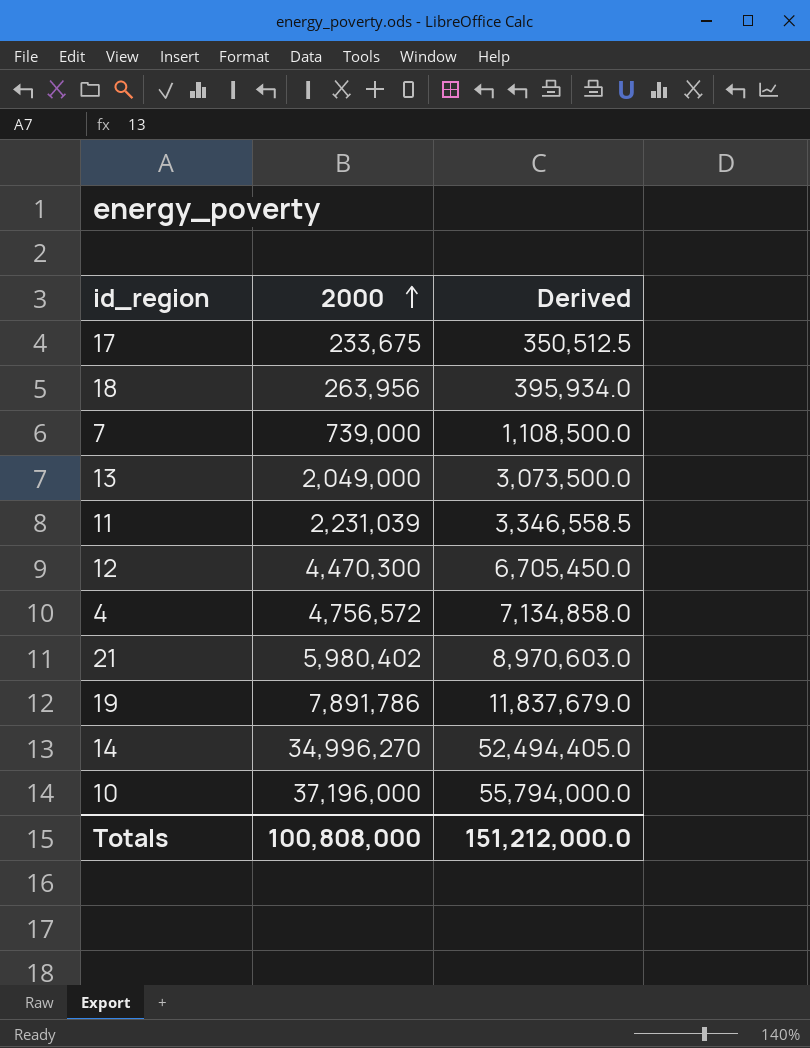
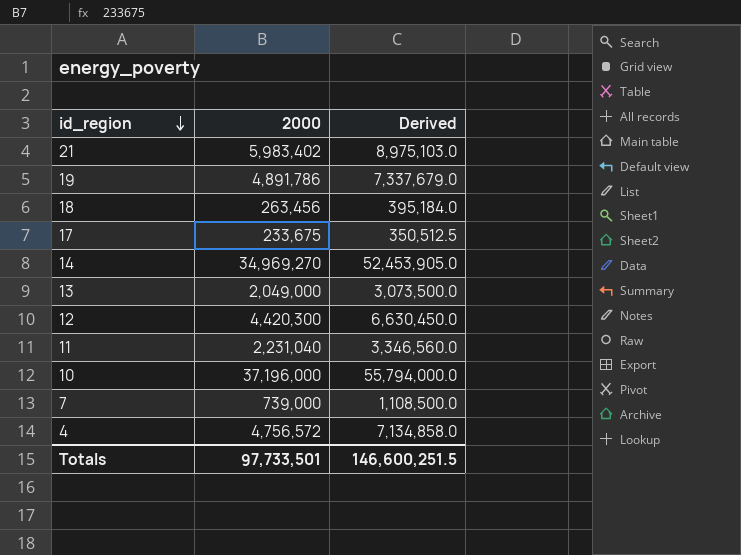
row order: 2000 ascending -> id_region descending
21 | 2000: 5,980,402 -> 5,983,402
21 | Derived: 8,970,603.0 -> 8,975,103.0
19 | 2000: 7,891,786 -> 4,891,786
19 | Derived: 11,837,679.0 -> 7,337,679.0
18 | 2000: 263,956 -> 263,456
18 | Derived: 395,934.0 -> 395,184.0
14 | 2000: 34,996,270 -> 34,969,270
14 | Derived: 52,494,405.0 -> 52,453,905.0
12 | 2000: 4,470,300 -> 4,420,300
12 | Derived: 6,705,450.0 -> 6,630,450.0
11 | 2000: 2,231,039 -> 2,231,040
11 | Derived: 3,346,558.5 -> 3,346,560.0
Totals | 2000: 100,808,000 -> 97,733,501
Totals | Derived: 151,212,000.0 -> 146,600,251.5

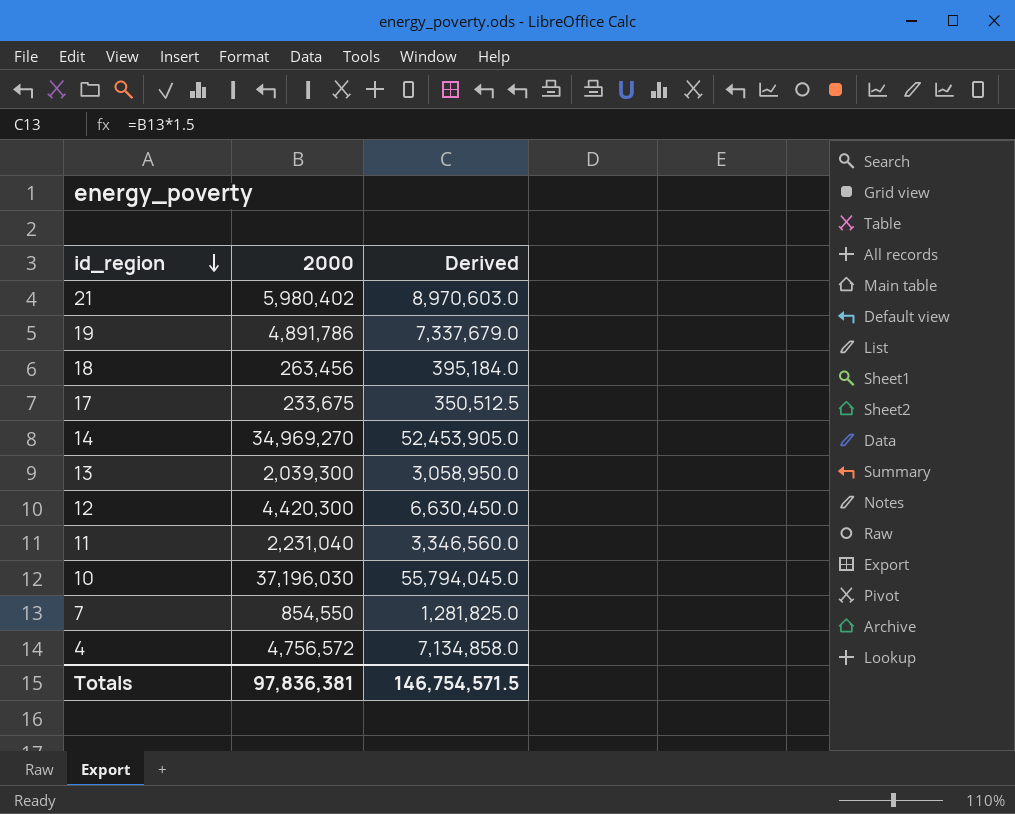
21 | 2000: 5,983,402 -> 5,980,402
21 | Derived: 8,975,103.0 -> 8,970,603.0
13 | 2000: 2,049,000 -> 2,039,300
13 | Derived: 3,073,500.0 -> 3,058,950.0
10 | 2000: 37,196,000 -> 37,196,030
10 | Derived: 55,794,000.0 -> 55,794,045.0
7 | 2000: 739,000 -> 854,550
7 | Derived: 1,108,500.0 -> 1,281,825.0
Totals | 2000: 97,733,501 -> 97,836,381
Totals | Derived: 146,600,251.5 -> 146,754,571.5

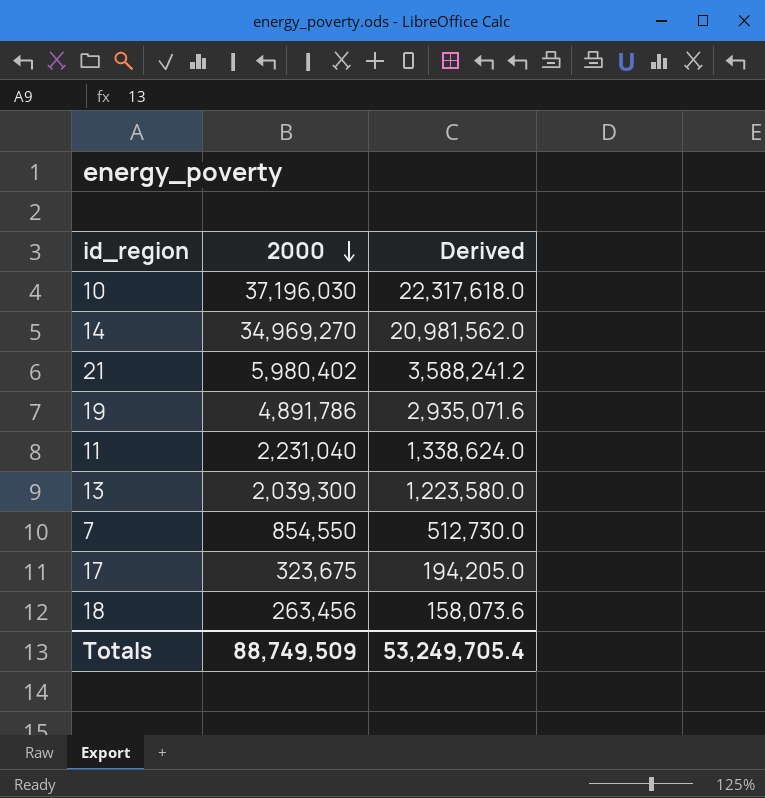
row order: id_region descending -> 2000 descending
column Derived | formula: [2000] * 1.5 -> [2000] * 0.6
row 12: 4,420,300 | 6,630,450.0 -> none
row 4: 4,756,572 | 7,134,858.0 -> none
17 | 2000: 233,675 -> 323,675
Totals | 2000: 97,836,381 -> 88,749,509
Totals | Derived: 146,754,571.5 -> 53,249,705.4

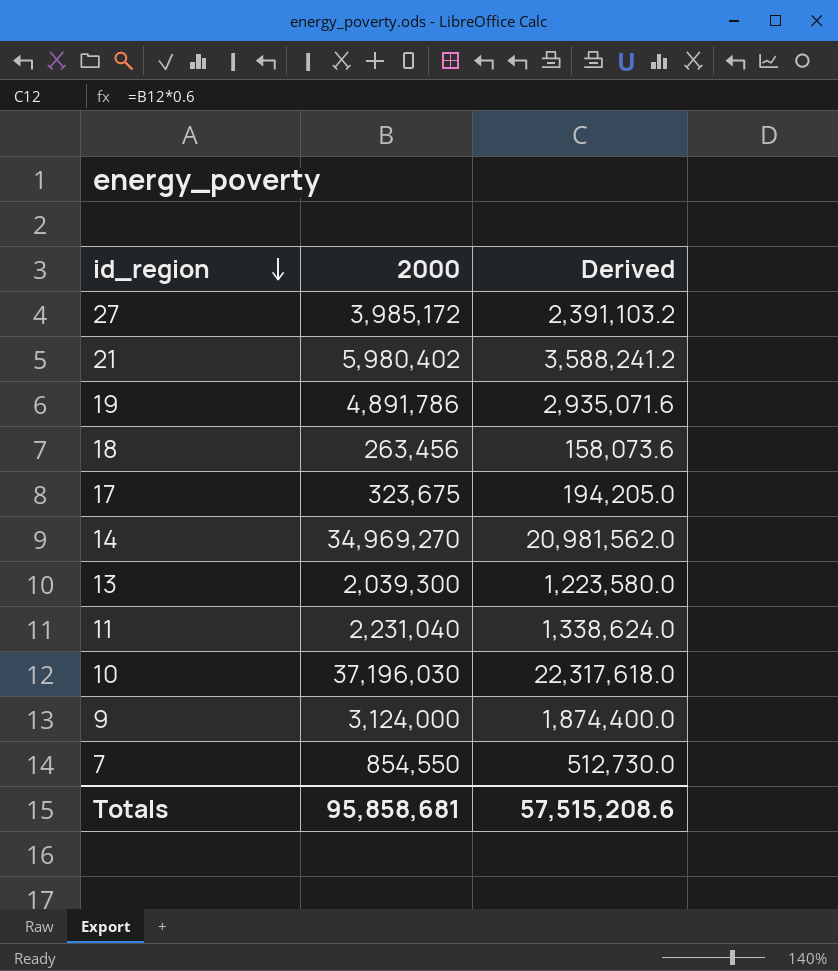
row order: 2000 descending -> id_region descending
row 27: none -> 3,985,172 | 2,391,103.2
row 9: none -> 3,124,000 | 1,874,400.0
Totals | 2000: 88,749,509 -> 95,858,681
Totals | Derived: 53,249,705.4 -> 57,515,208.6

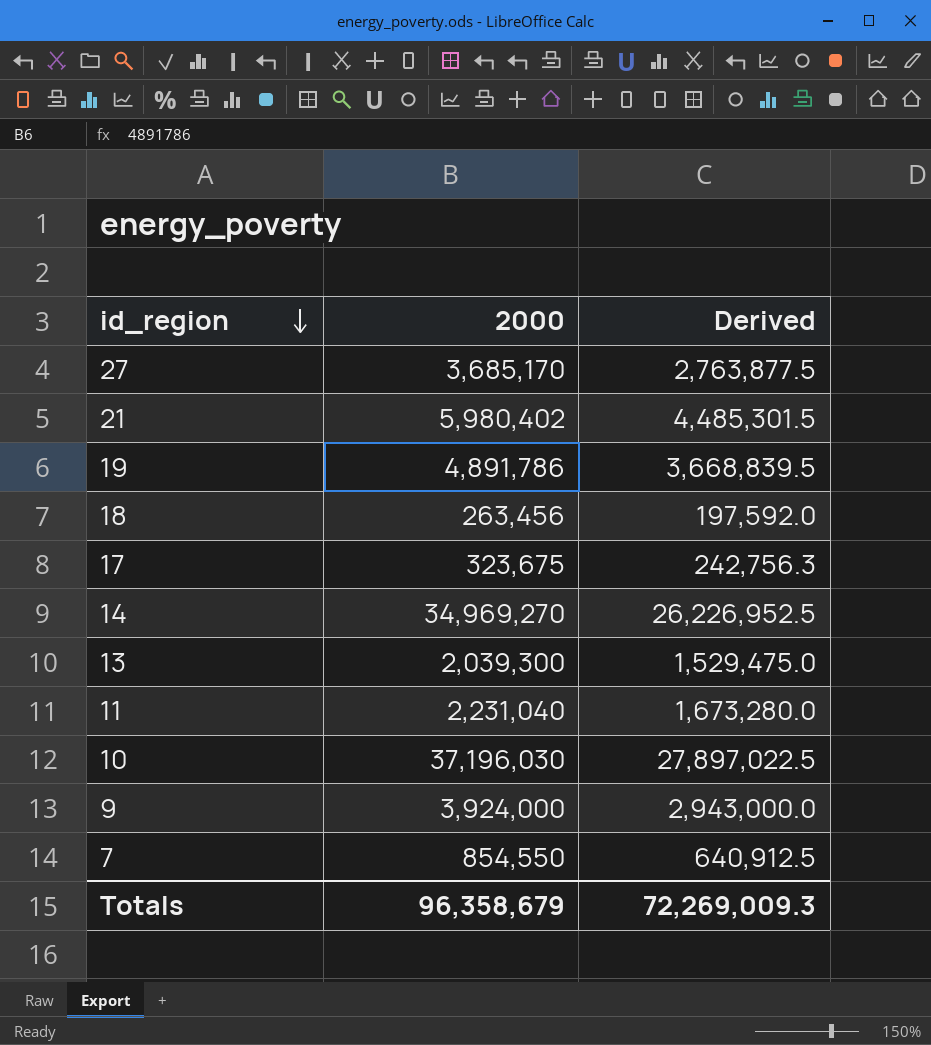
column Derived | formula: [2000] * 0.6 -> [2000] * 0.75
27 | 2000: 3,985,172 -> 3,685,170
9 | 2000: 3,124,000 -> 3,924,000
Totals | 2000: 95,858,681 -> 96,358,679
Totals | Derived: 57,515,208.6 -> 72,269,009.3

